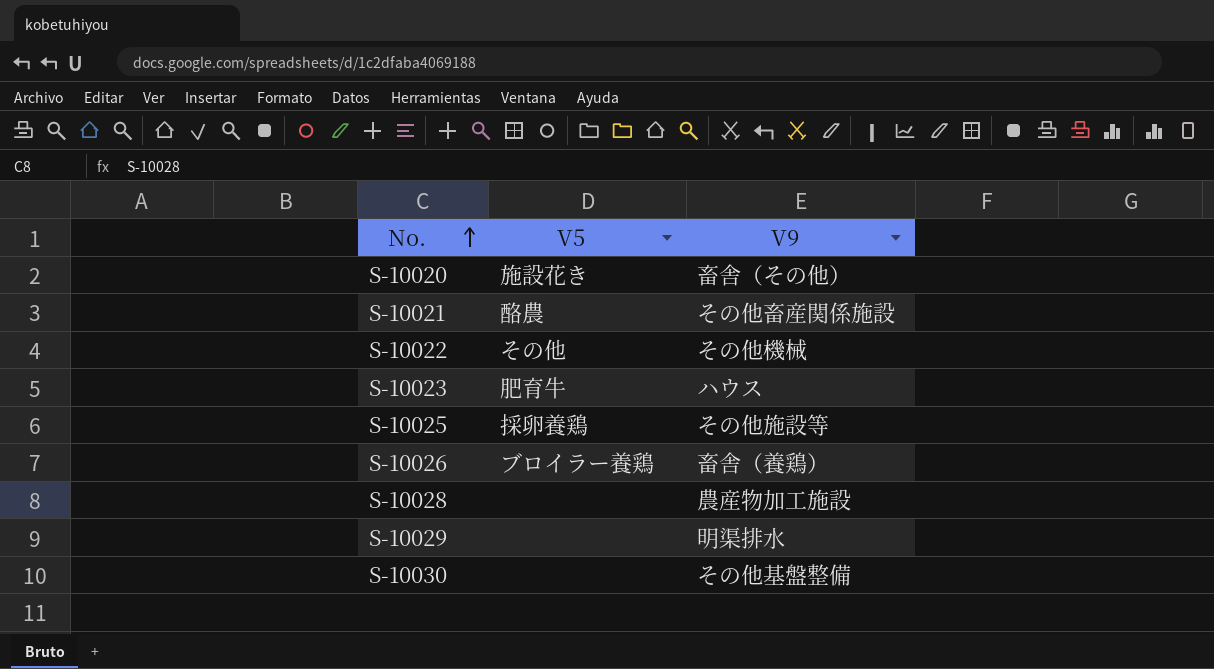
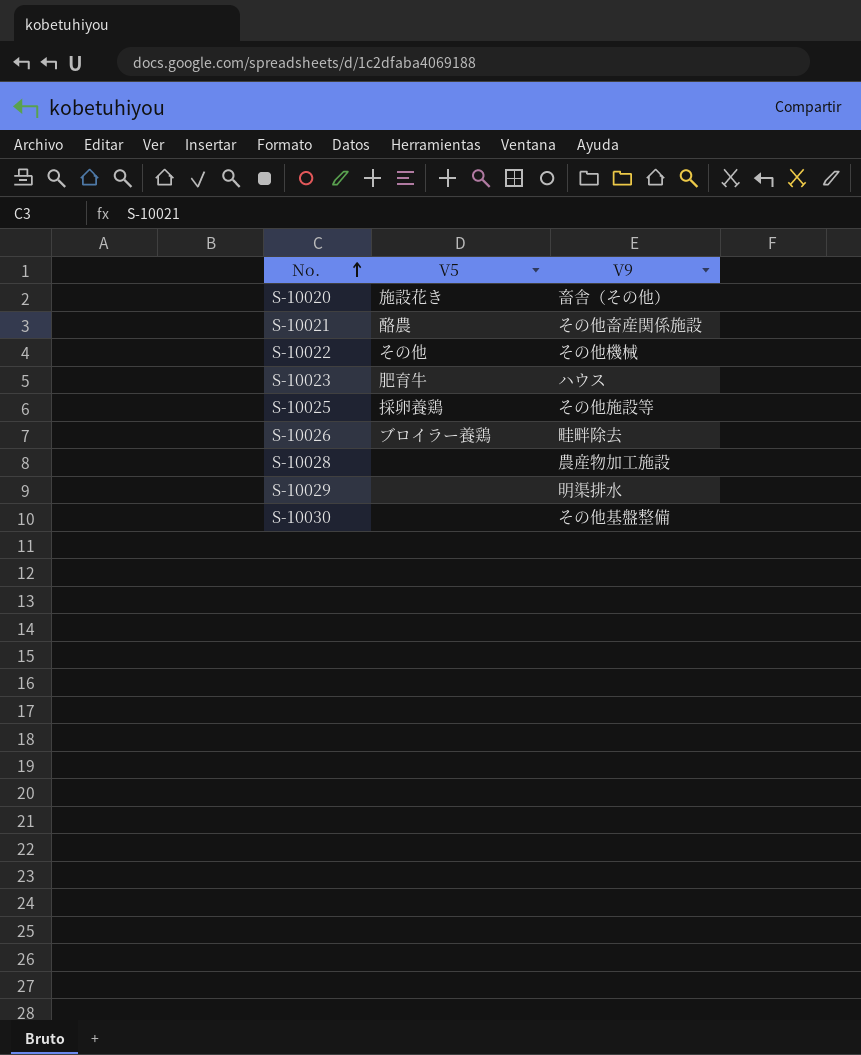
S-10026 | V9: 畜舎（養鶏） -> 畦畔除去

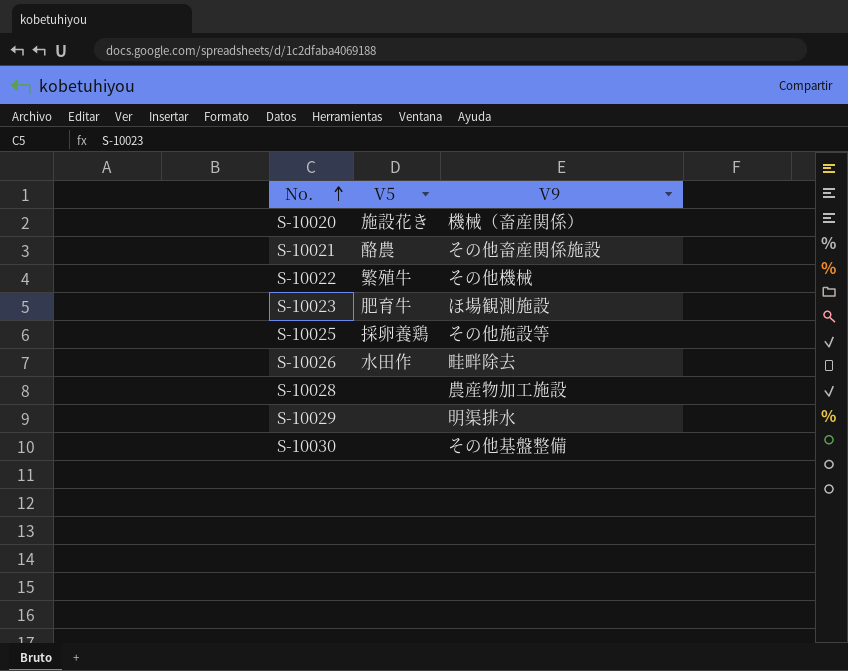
S-10020 | V9: 畜舎（その他） -> 機械（畜産関係）
S-10022 | V5: その他 -> 繁殖牛
S-10023 | V9: ハウス -> ほ場観測施設
S-10026 | V5: ブロイラー養鶏 -> 水田作

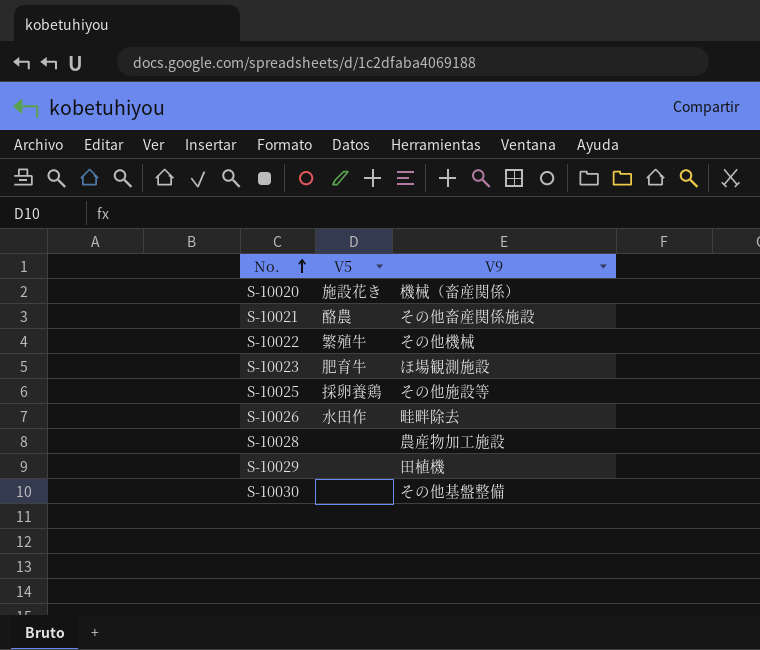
S-10029 | V9: 明渠排水 -> 田植機

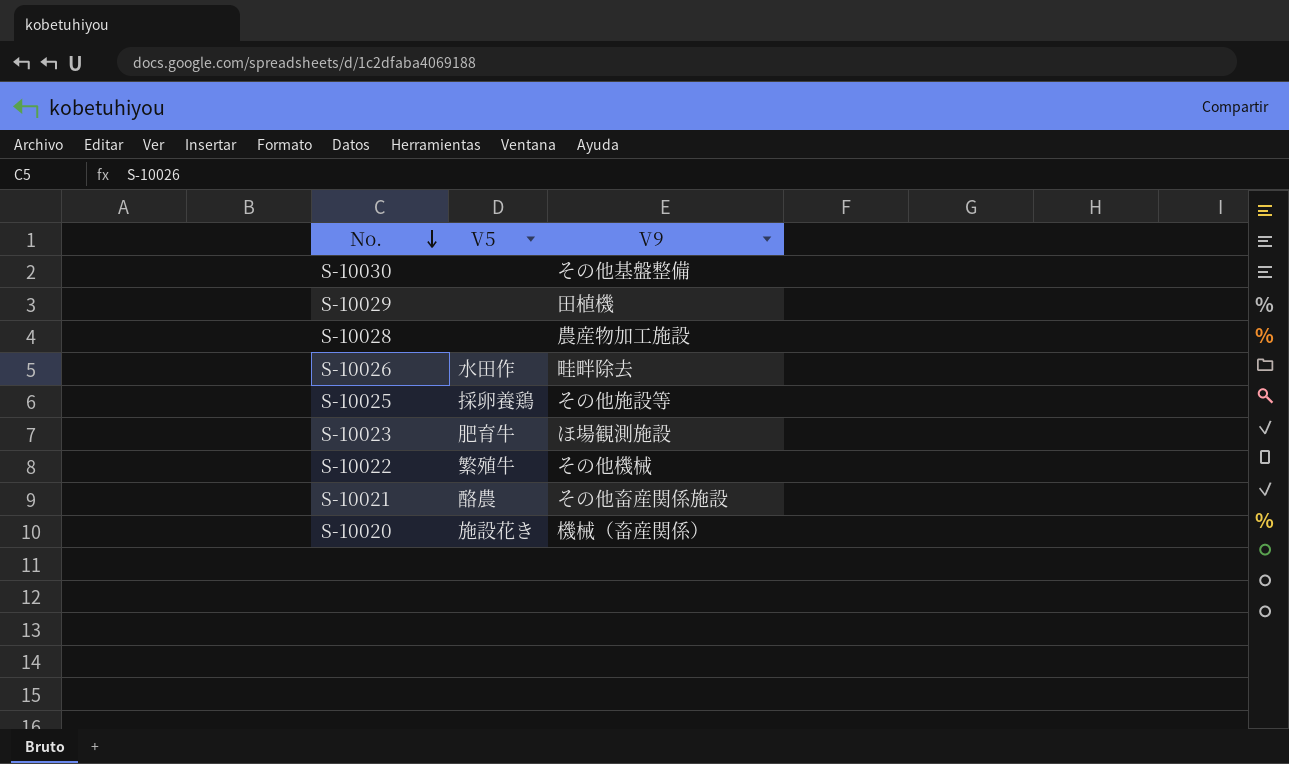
row order: No. ascending -> No. descending

